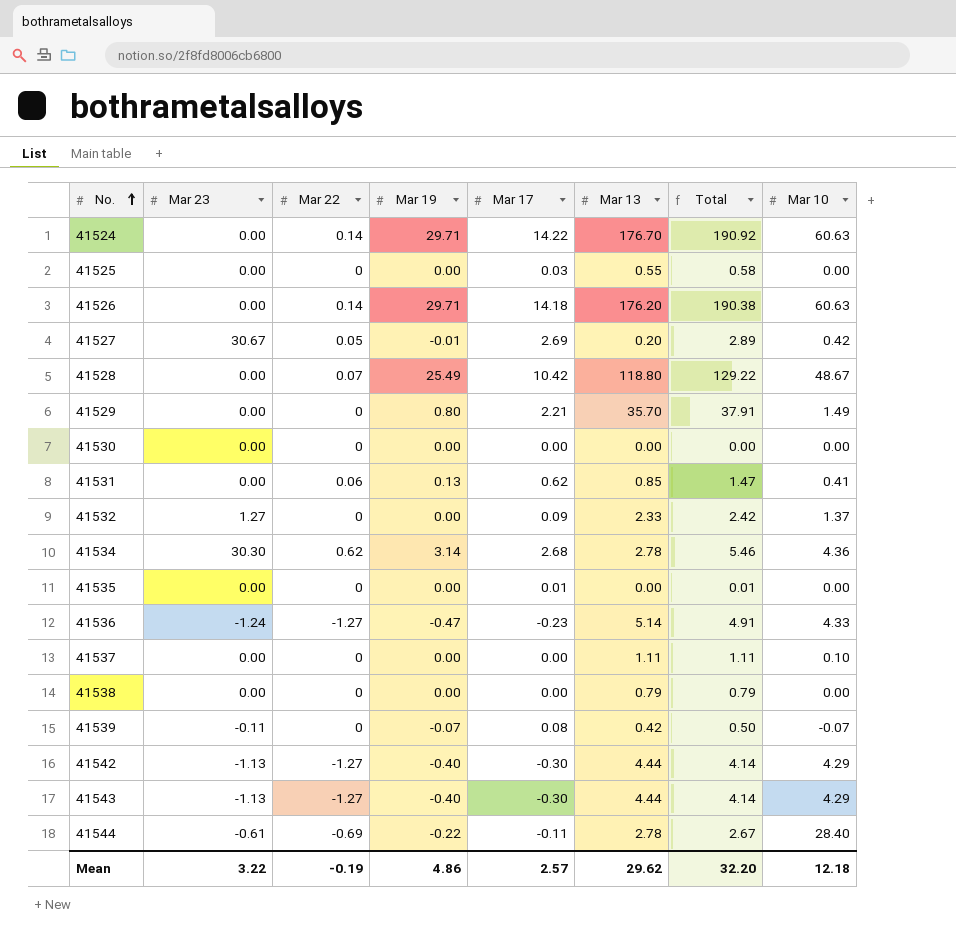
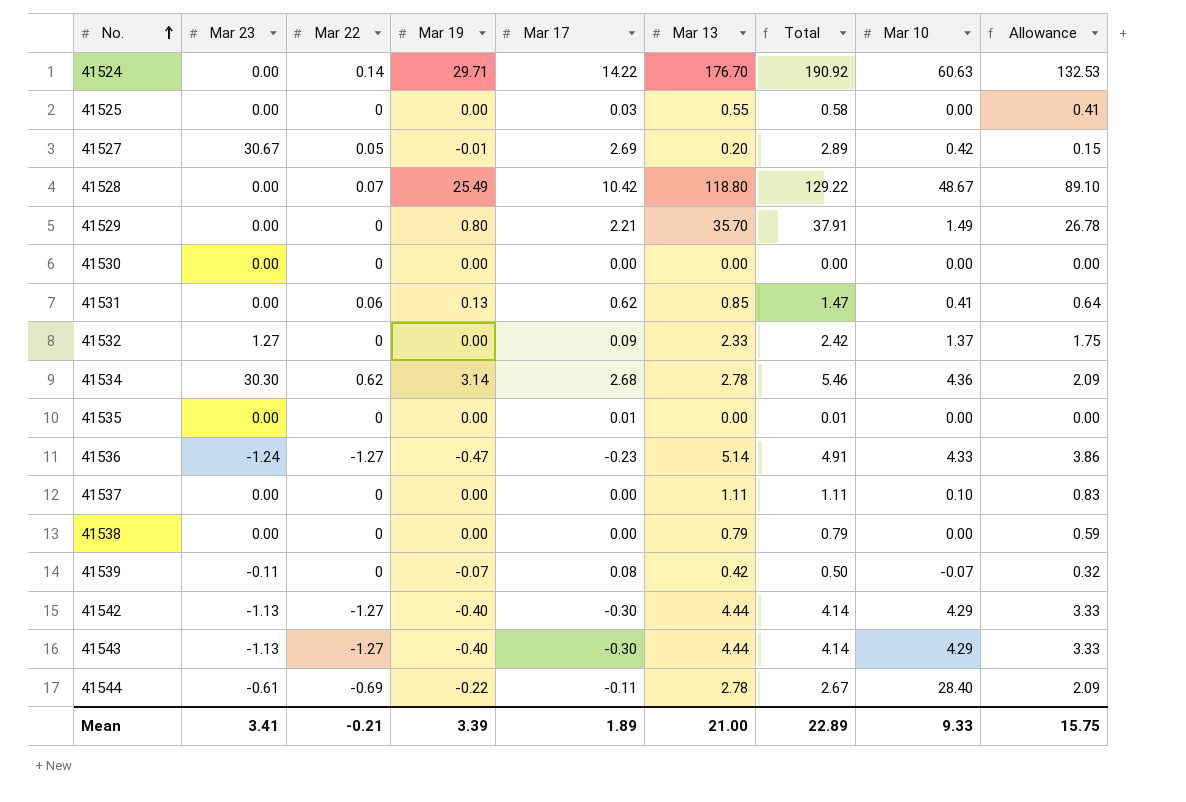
column Allowance | formula: none -> [Mar 13] * 0.75
row 41526: 0.00 | 0.14 | 29.71 | 14.18 | 176.20 | 190.38 | 60.63 -> none
Mean | Mar 23: 3.22 -> 3.41
Mean | Mar 22: -0.19 -> -0.21
Mean | Mar 19: 4.86 -> 3.39
Mean | Mar 17: 2.57 -> 1.89
Mean | Mar 13: 29.62 -> 21.00
Mean | Total: 32.20 -> 22.89
Mean | Mar 10: 12.18 -> 9.33

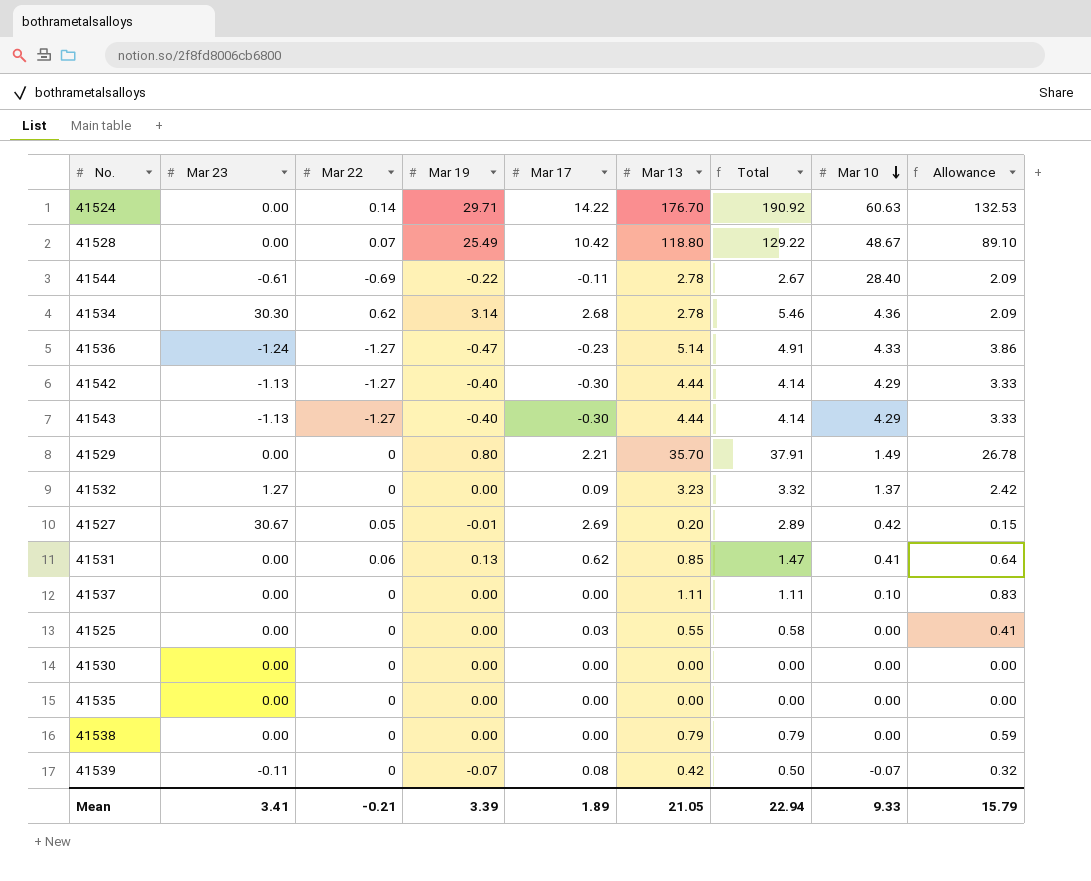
row order: No. ascending -> Mar 10 descending
41532 | Mar 13: 2.33 -> 3.23
41532 | Total: 2.42 -> 3.32
41532 | Allowance: 1.75 -> 2.42
41535 | Mar 17: 0.01 -> 0.00
41535 | Total: 0.01 -> 0.00
Mean | Mar 13: 21.00 -> 21.05
Mean | Total: 22.89 -> 22.94
Mean | Allowance: 15.75 -> 15.79

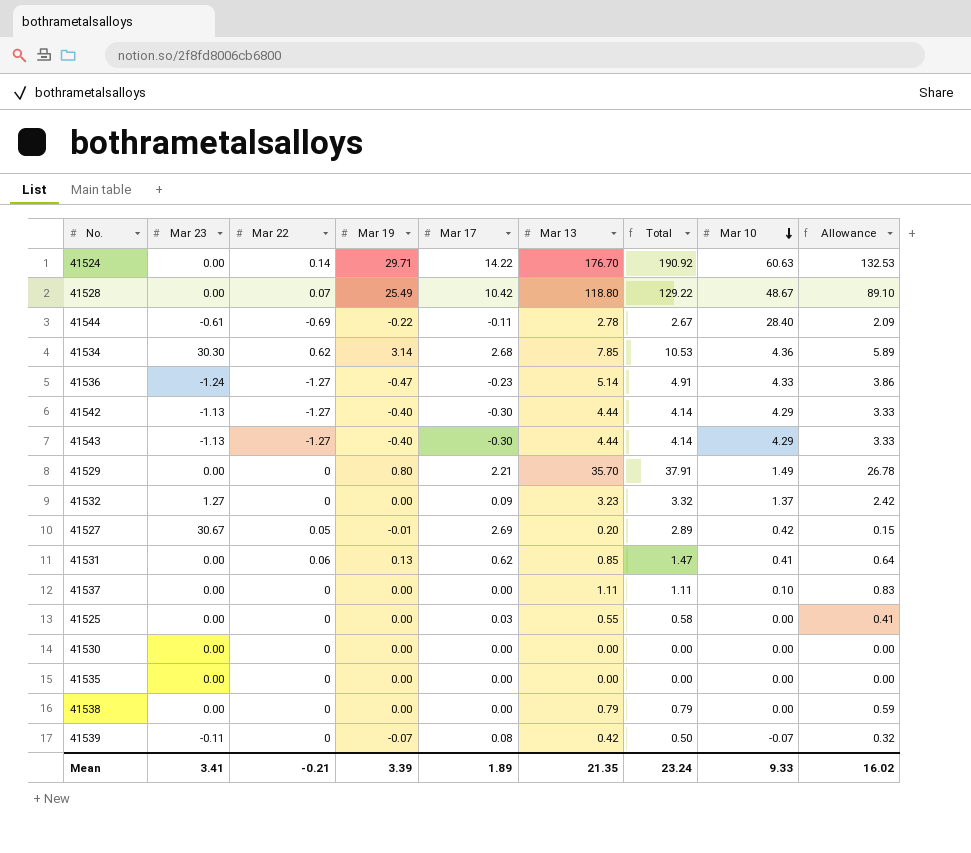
41534 | Mar 13: 2.78 -> 7.85
41534 | Total: 5.46 -> 10.53
41534 | Allowance: 2.09 -> 5.89
Mean | Mar 13: 21.05 -> 21.35
Mean | Total: 22.94 -> 23.24
Mean | Allowance: 15.79 -> 16.02

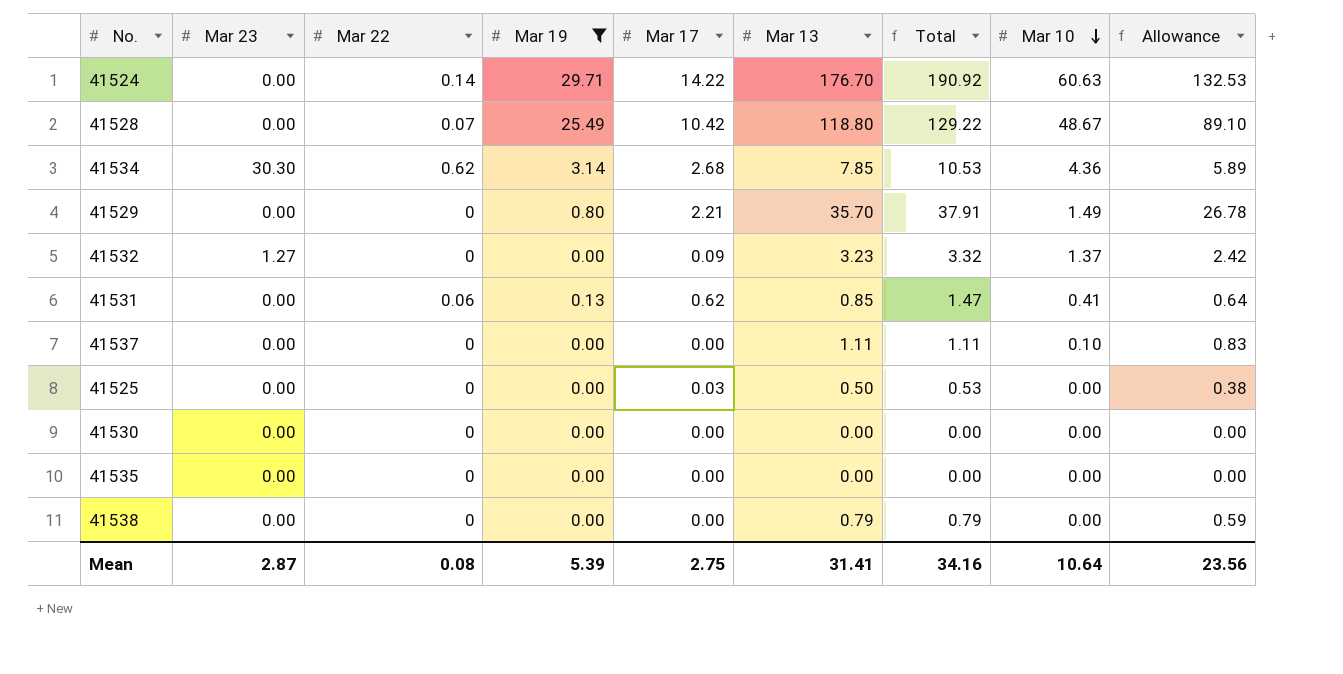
filter: none -> Mar 19 >= 0.00
41525 | Mar 13: 0.55 -> 0.50
41525 | Total: 0.58 -> 0.53
41525 | Allowance: 0.41 -> 0.38
Mean | Mar 23: 3.41 -> 2.87
Mean | Mar 22: -0.21 -> 0.08
Mean | Mar 19: 3.39 -> 5.39
Mean | Mar 17: 1.89 -> 2.75
Mean | Mar 13: 21.35 -> 31.41
Mean | Total: 23.24 -> 34.16
Mean | Mar 10: 9.33 -> 10.64
Mean | Allowance: 16.02 -> 23.56

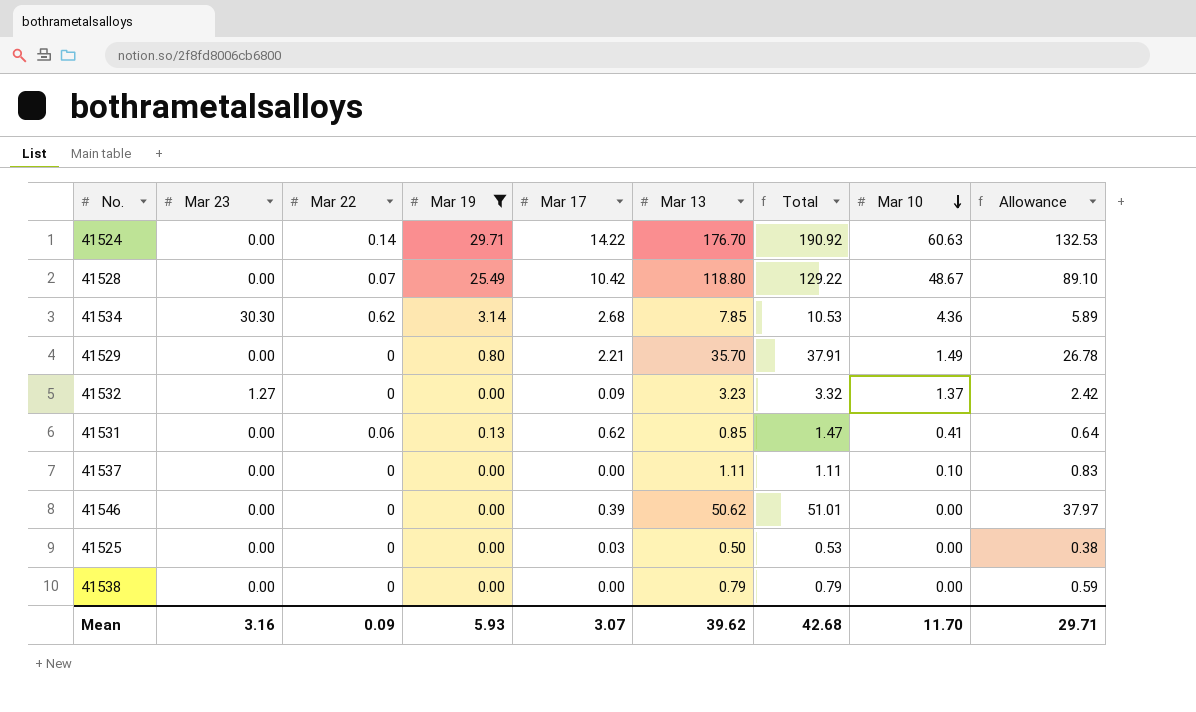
row 41530: 0.00 | 0 | 0.00 | 0.00 | 0.00 | 0.00 | 0.00 | 0.00 -> none
row 41535: 0.00 | 0 | 0.00 | 0.00 | 0.00 | 0.00 | 0.00 | 0.00 -> none
row 41546: none -> 0.00 | 0 | 0.00 | 0.39 | 50.62 | 51.01 | 0.00 | 37.97
Mean | Mar 23: 2.87 -> 3.16
Mean | Mar 22: 0.08 -> 0.09
Mean | Mar 19: 5.39 -> 5.93
Mean | Mar 17: 2.75 -> 3.07
Mean | Mar 13: 31.41 -> 39.62
Mean | Total: 34.16 -> 42.68
Mean | Mar 10: 10.64 -> 11.70
Mean | Allowance: 23.56 -> 29.71

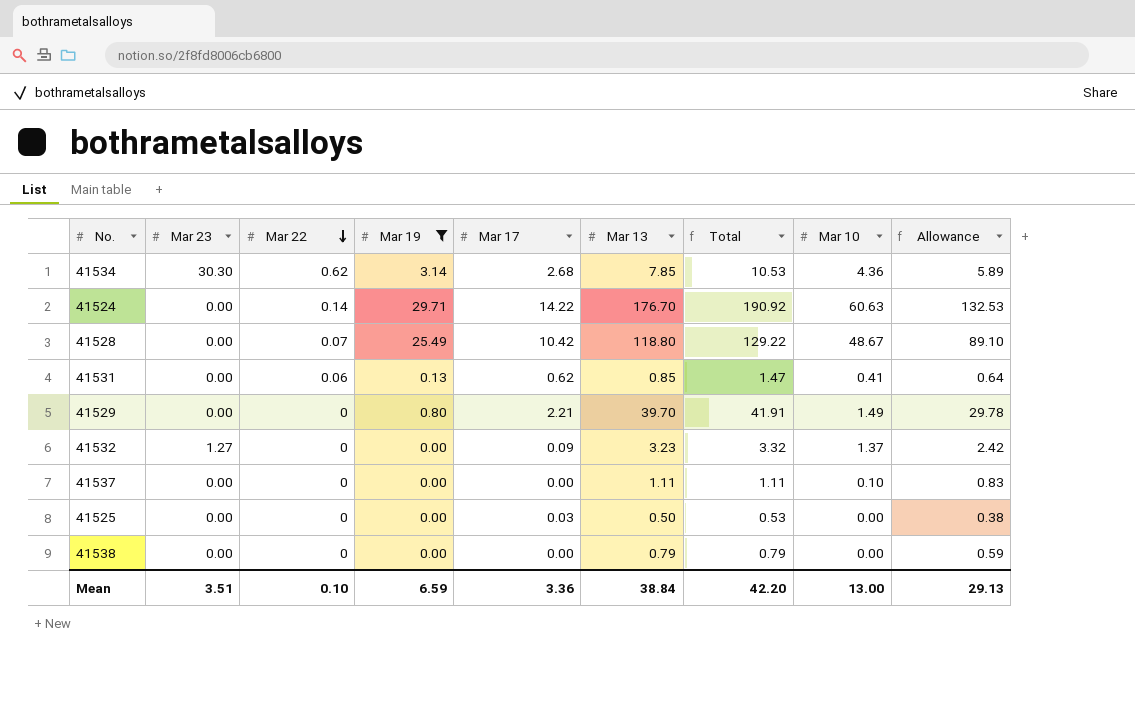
row order: Mar 10 descending -> Mar 22 descending
row 41546: 0.00 | 0 | 0.00 | 0.39 | 50.62 | 51.01 | 0.00 | 37.97 -> none
41529 | Mar 13: 35.70 -> 39.70
41529 | Total: 37.91 -> 41.91
41529 | Allowance: 26.78 -> 29.78
Mean | Mar 23: 3.16 -> 3.51
Mean | Mar 22: 0.09 -> 0.10
Mean | Mar 19: 5.93 -> 6.59
Mean | Mar 17: 3.07 -> 3.36
Mean | Mar 13: 39.62 -> 38.84
Mean | Total: 42.68 -> 42.20
Mean | Mar 10: 11.70 -> 13.00
Mean | Allowance: 29.71 -> 29.13

